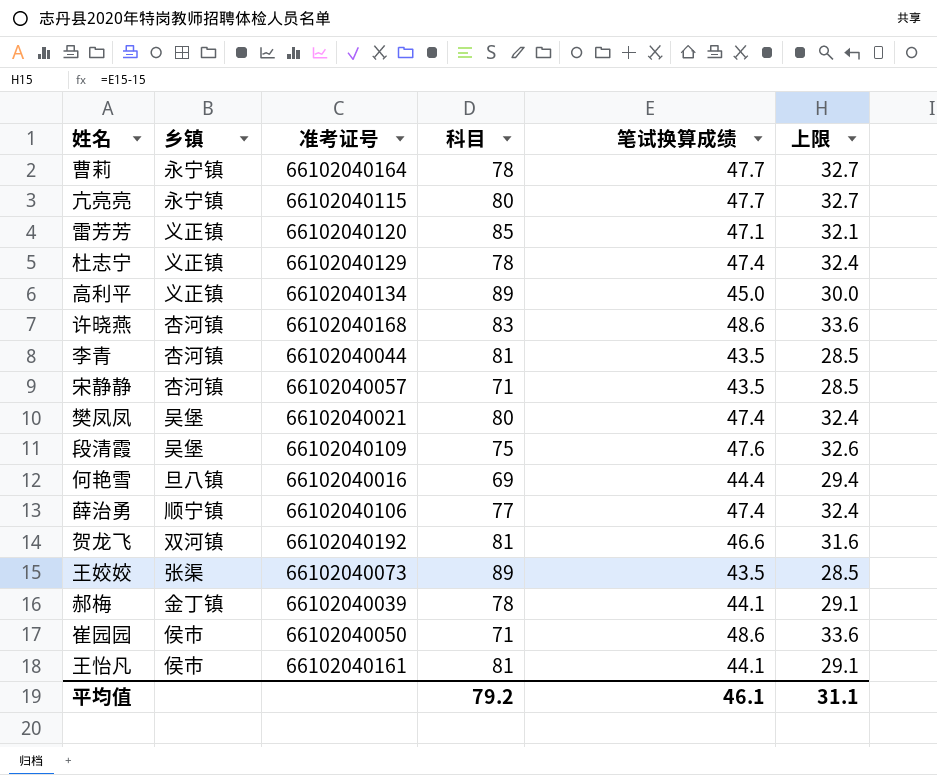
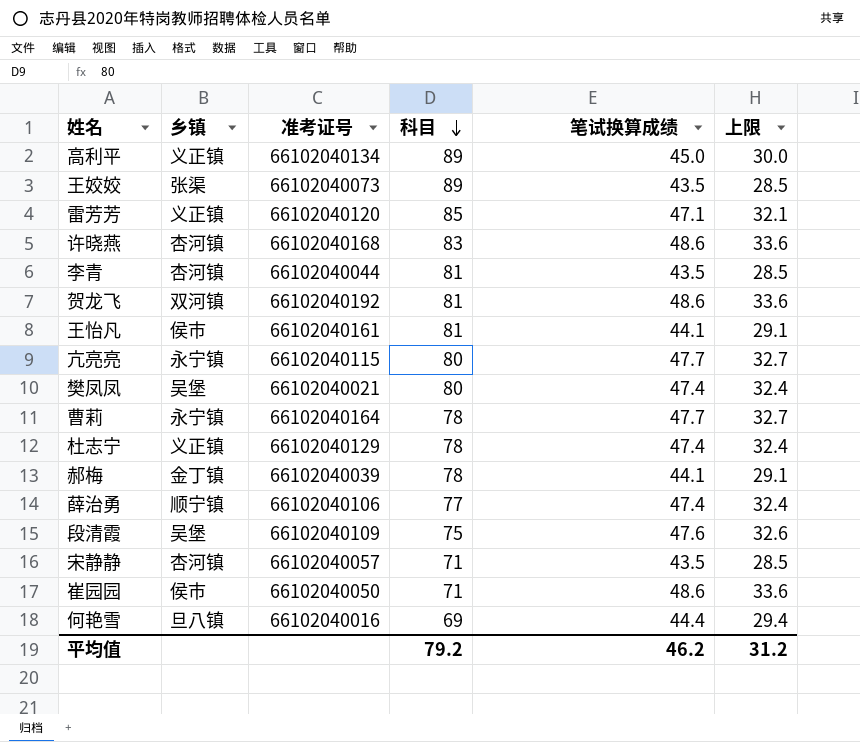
row order: none -> 科目 descending
贺龙飞 | 笔试换算成绩: 46.6 -> 48.6
贺龙飞 | 上限: 31.6 -> 33.6
平均值 | 笔试换算成绩: 46.1 -> 46.2
平均值 | 上限: 31.1 -> 31.2

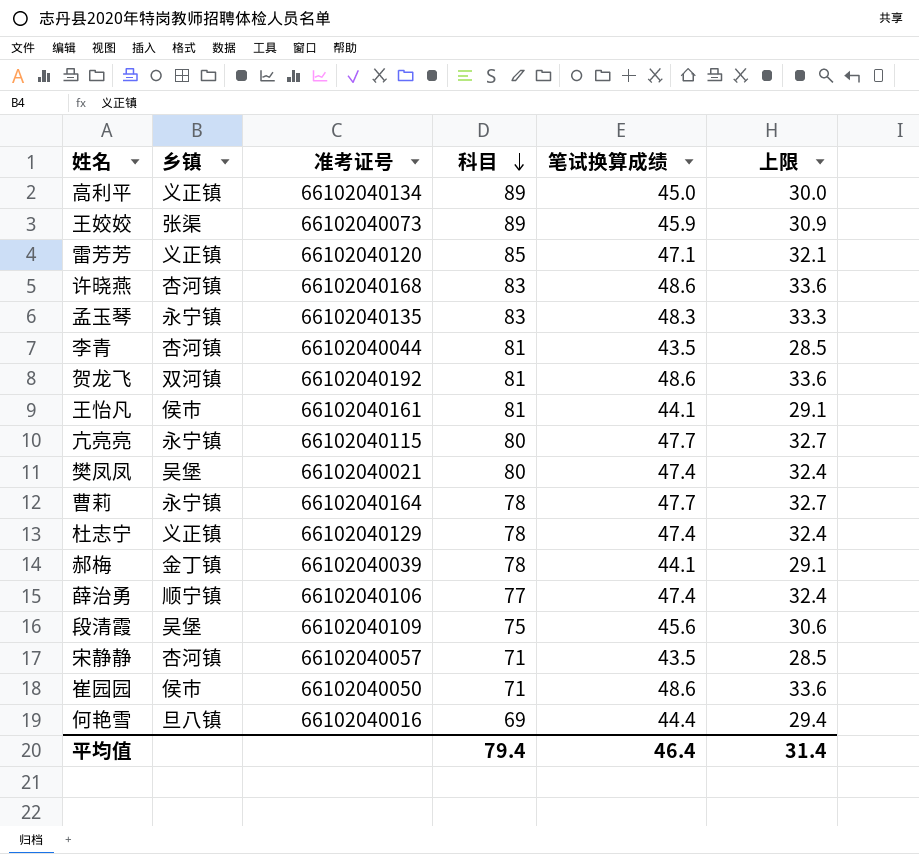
王姣姣 | 笔试换算成绩: 43.5 -> 45.9
王姣姣 | 上限: 28.5 -> 30.9
row 孟玉琴: none -> 永宁镇 | 66102040135 | 83 | 48.3 | 33.3
段清霞 | 笔试换算成绩: 47.6 -> 45.6
段清霞 | 上限: 32.6 -> 30.6
平均值 | 科目: 79.2 -> 79.4
平均值 | 笔试换算成绩: 46.2 -> 46.4
平均值 | 上限: 31.2 -> 31.4

